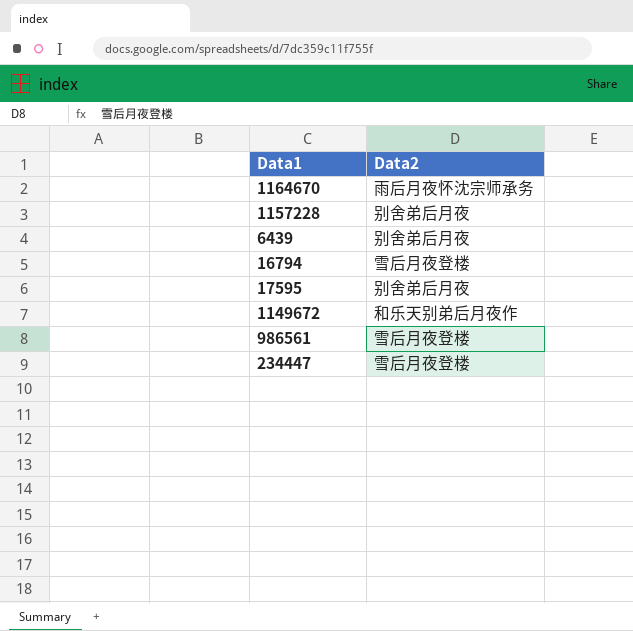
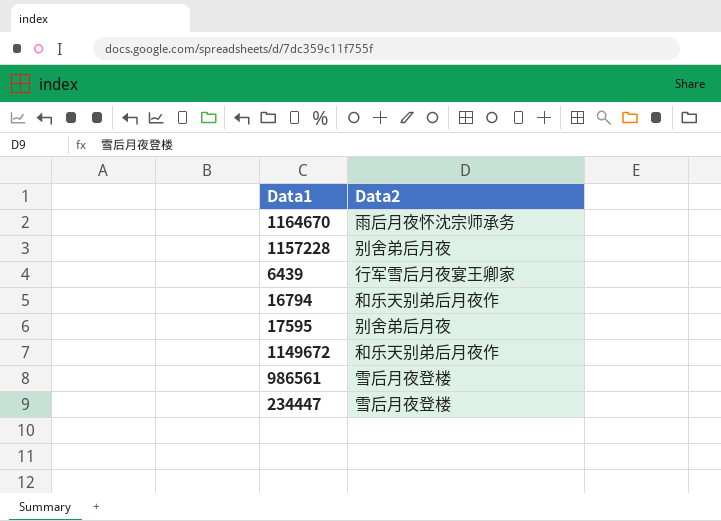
6439 | Data2: 别舍弟后月夜 -> 行军雪后月夜宴王卿家
16794 | Data2: 雪后月夜登楼 -> 和乐天别弟后月夜作

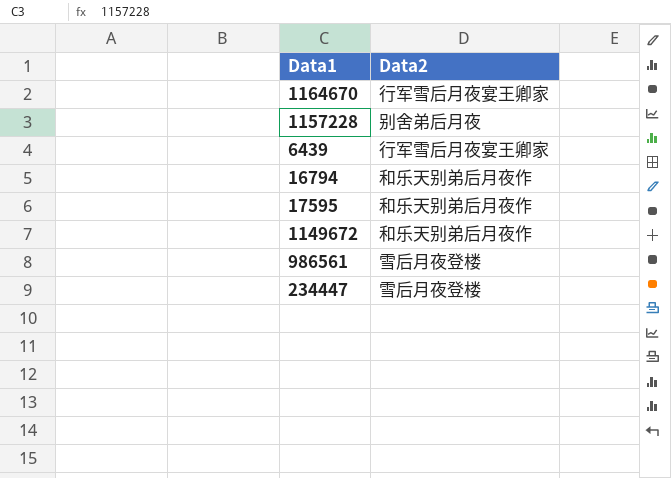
1164670 | Data2: 雨后月夜怀沈宗师承务 -> 行军雪后月夜宴王卿家
17595 | Data2: 别舍弟后月夜 -> 和乐天别弟后月夜作

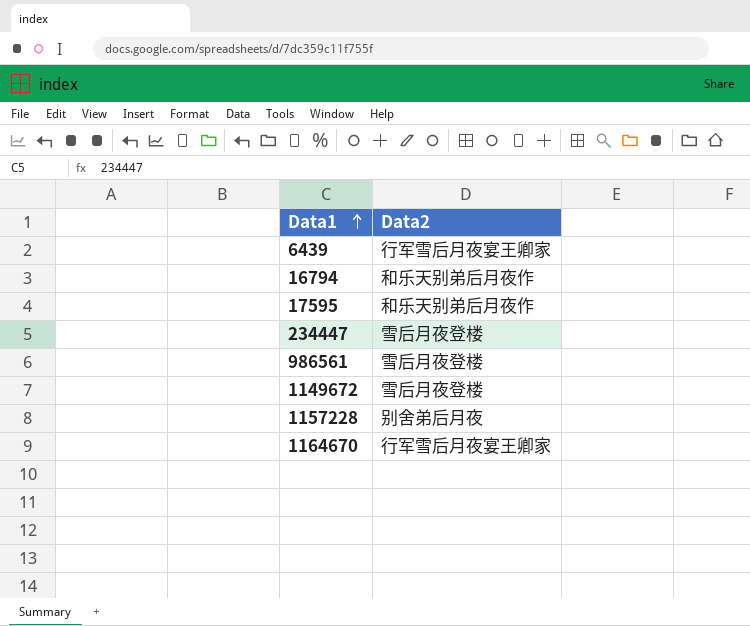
row order: none -> Data1 ascending
1149672 | Data2: 和乐天别弟后月夜作 -> 雪后月夜登楼

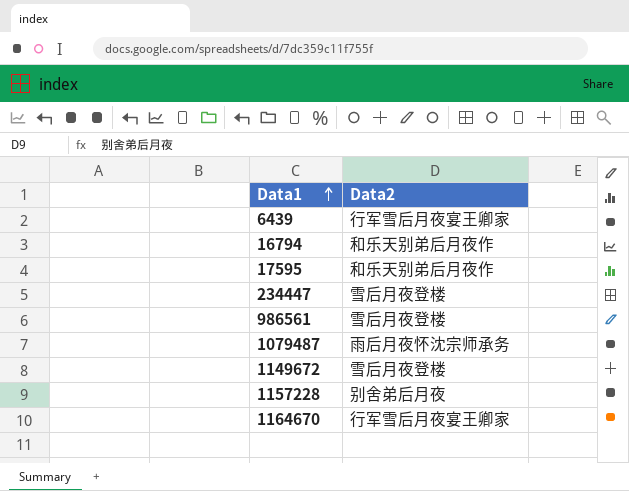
row 1079487: none -> 雨后月夜怀沈宗师承务

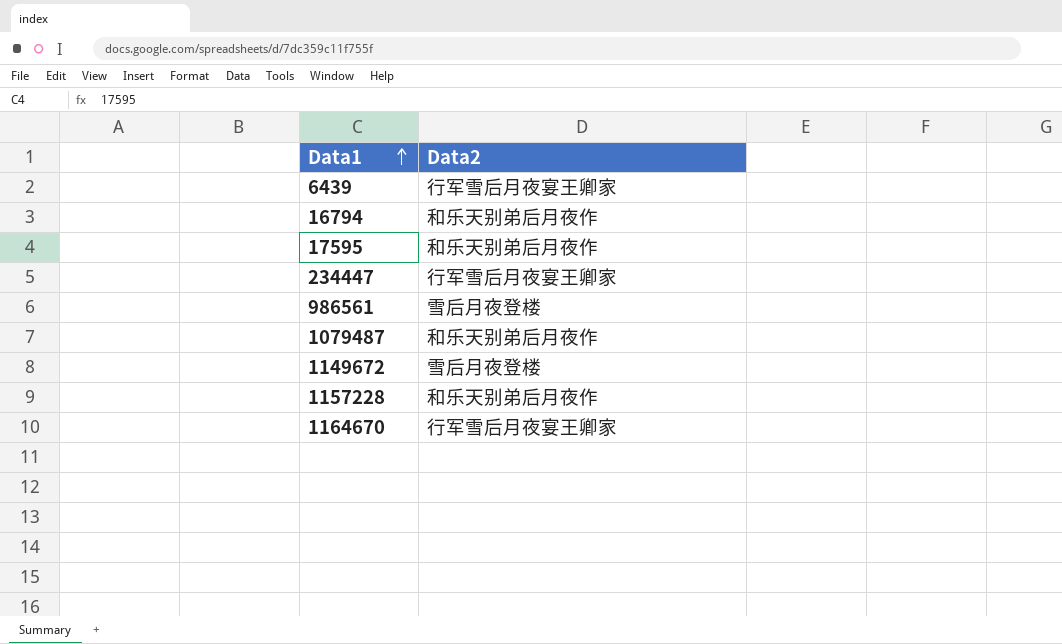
234447 | Data2: 雪后月夜登楼 -> 行军雪后月夜宴王卿家
1079487 | Data2: 雨后月夜怀沈宗师承务 -> 和乐天别弟后月夜作
1157228 | Data2: 别舍弟后月夜 -> 和乐天别弟后月夜作

